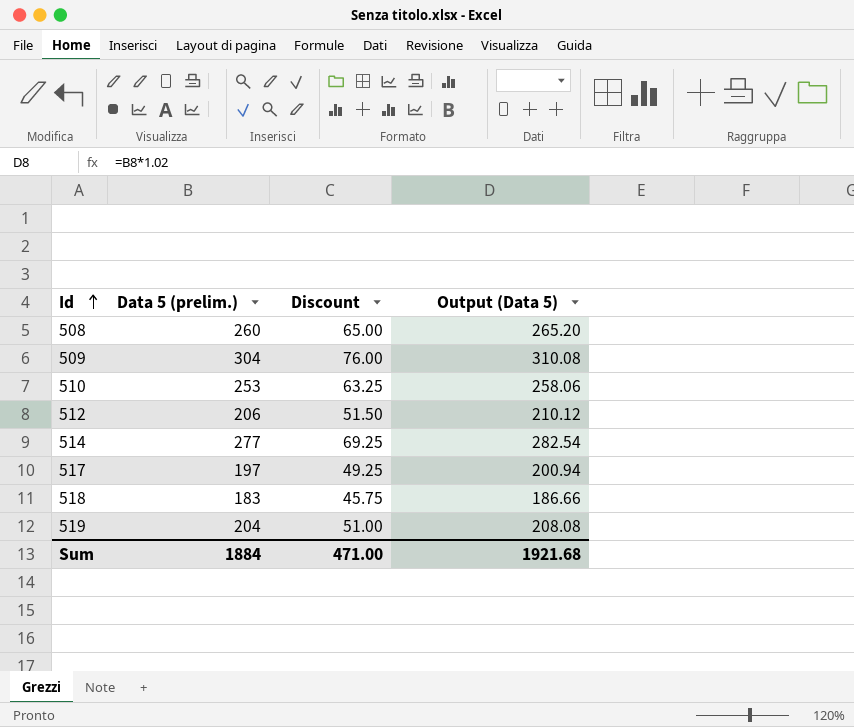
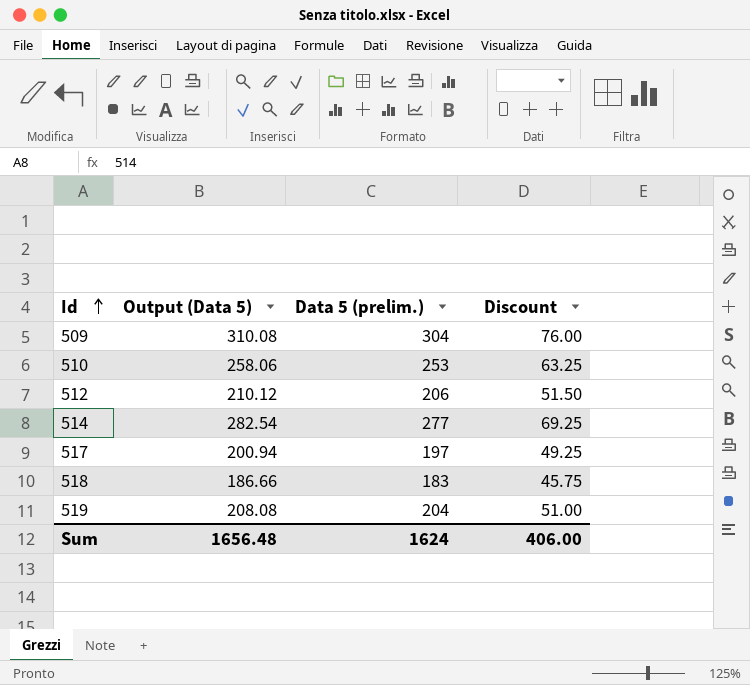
column Output (Data 5) | position: 4 -> 2
row 508: 260 | 65.00 | 265.20 -> none
Sum | Output (Data 5): 1921.68 -> 1656.48
Sum | Data 5 (prelim.): 1884 -> 1624
Sum | Discount: 471.00 -> 406.00

